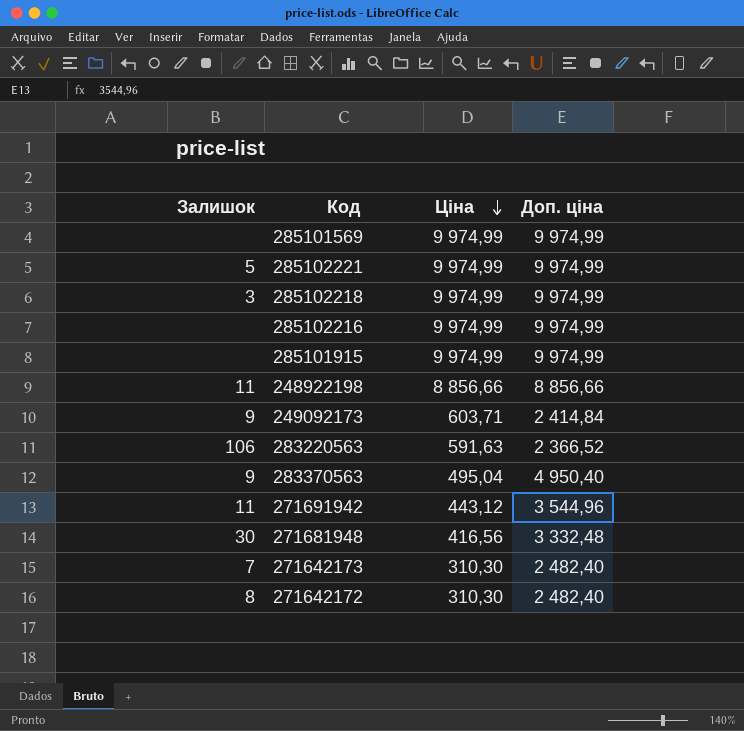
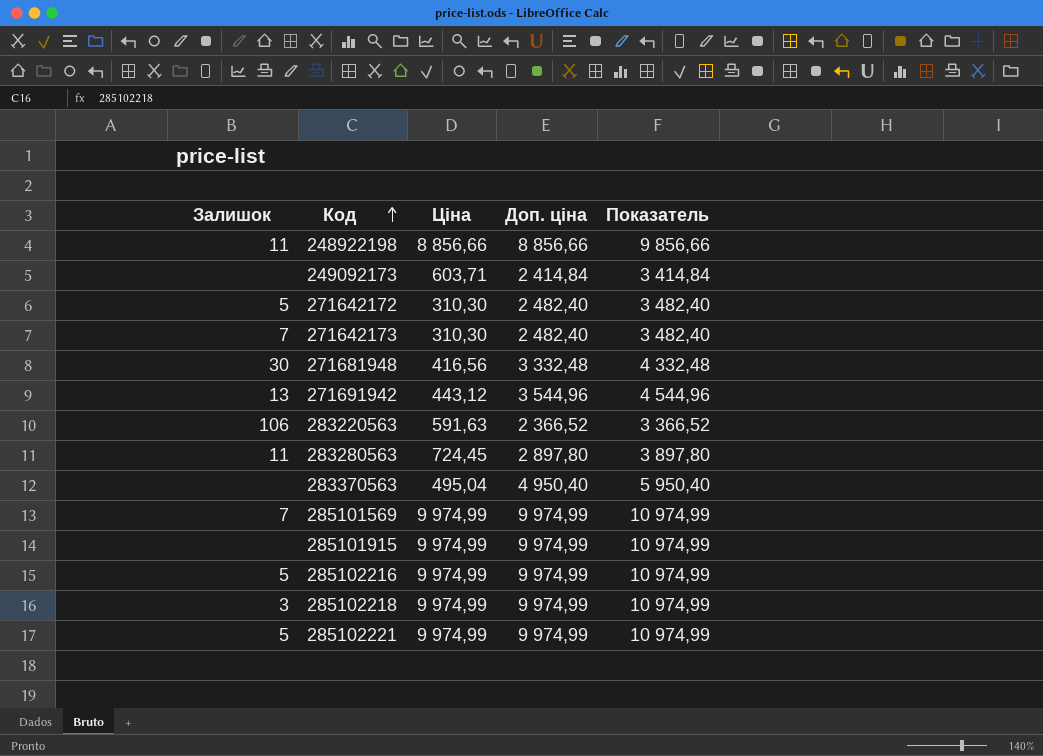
row order: Ціна descending -> Код ascending
column Показатель | formula: none -> [Доп. ціна] + 1000
249092173 | Залишок: 9 -> none
271642172 | Залишок: 8 -> 5
271691942 | Залишок: 11 -> 13
row 283280563: none -> 11 | 724,45 | 2 897,80 | 3 897,80
283370563 | Залишок: 9 -> none
285101569 | Залишок: none -> 7
285102216 | Залишок: none -> 5

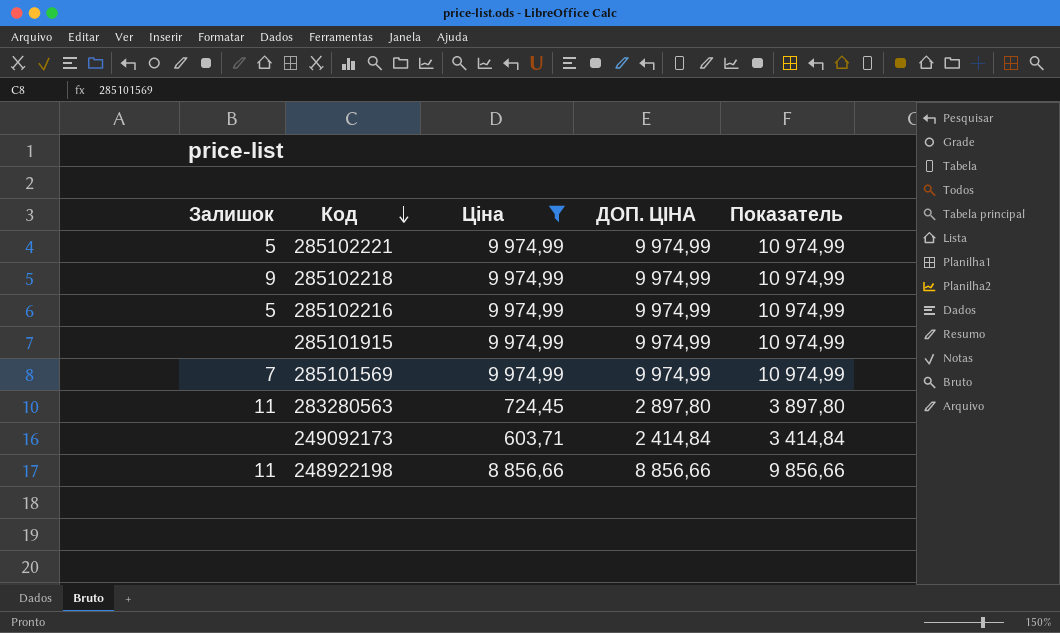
filter: none -> Ціна >= 603,71
row order: Код ascending -> Код descending
column name: Доп. ціна -> ДОП. ЦІНА
285102218 | Залишок: 3 -> 9

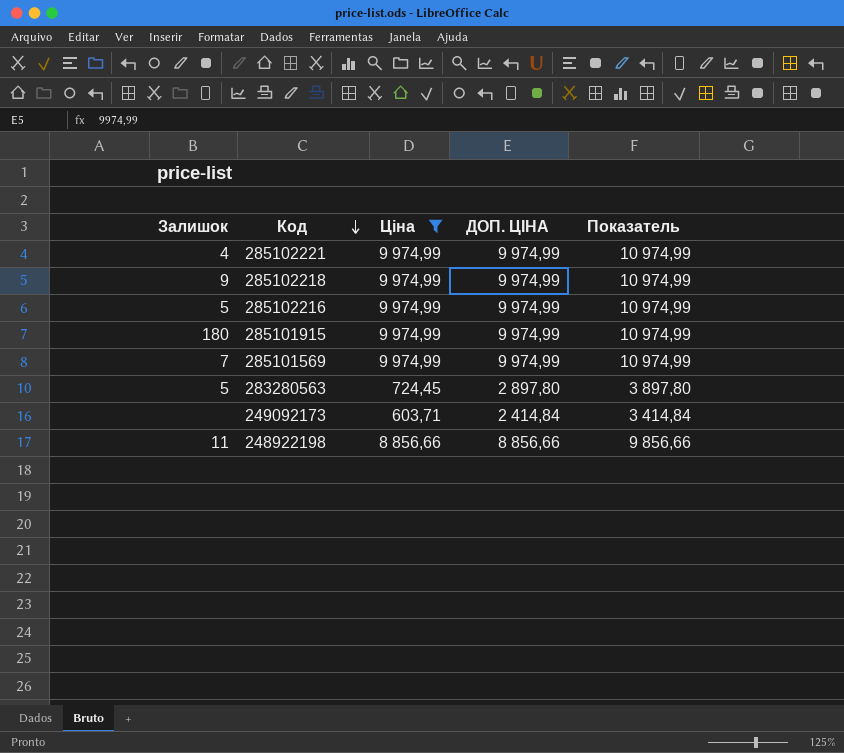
285102221 | Залишок: 5 -> 4
285101915 | Залишок: none -> 180
283280563 | Залишок: 11 -> 5

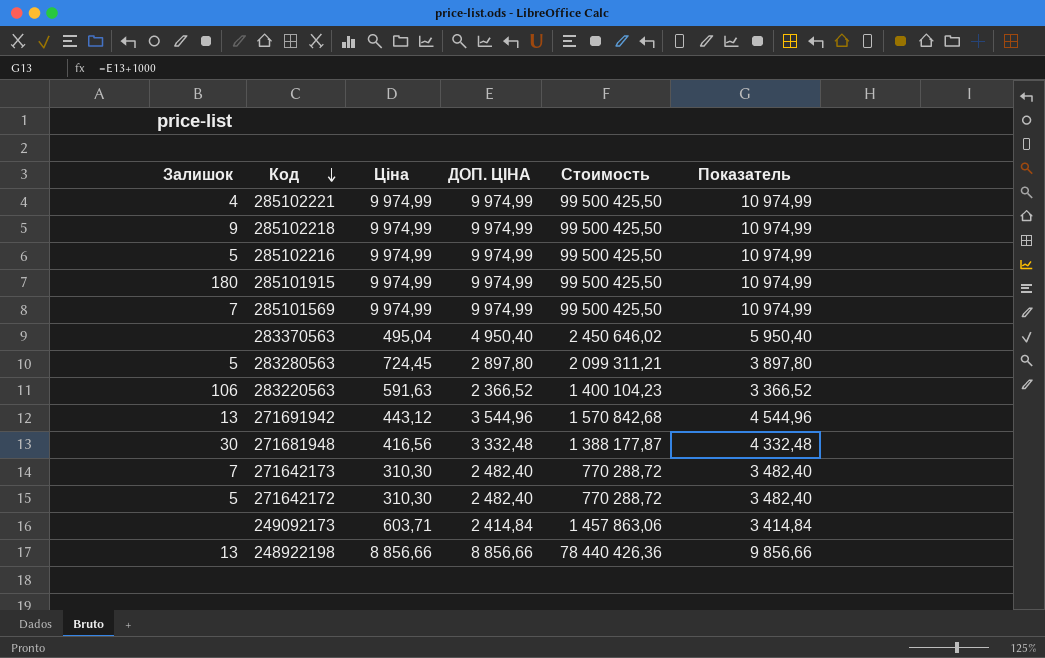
filter: Ціна >= 603,71 -> none
column Стоимость | formula: none -> [Ціна] * [ДОП. ЦІНА]
248922198 | Залишок: 11 -> 13

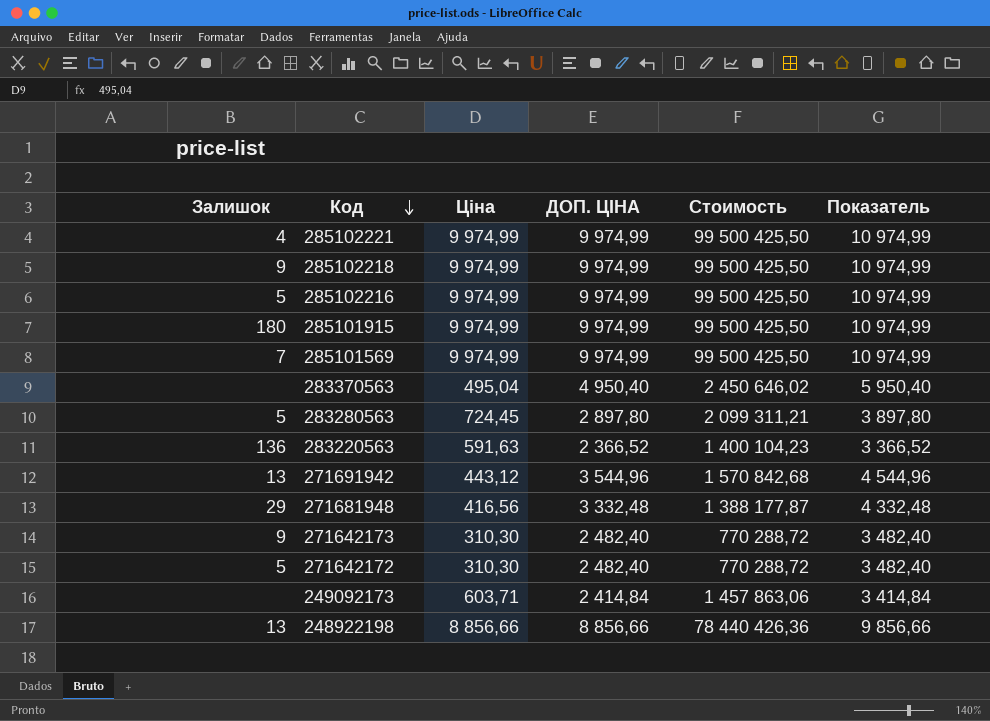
283220563 | Залишок: 106 -> 136
271681948 | Залишок: 30 -> 29
271642173 | Залишок: 7 -> 9

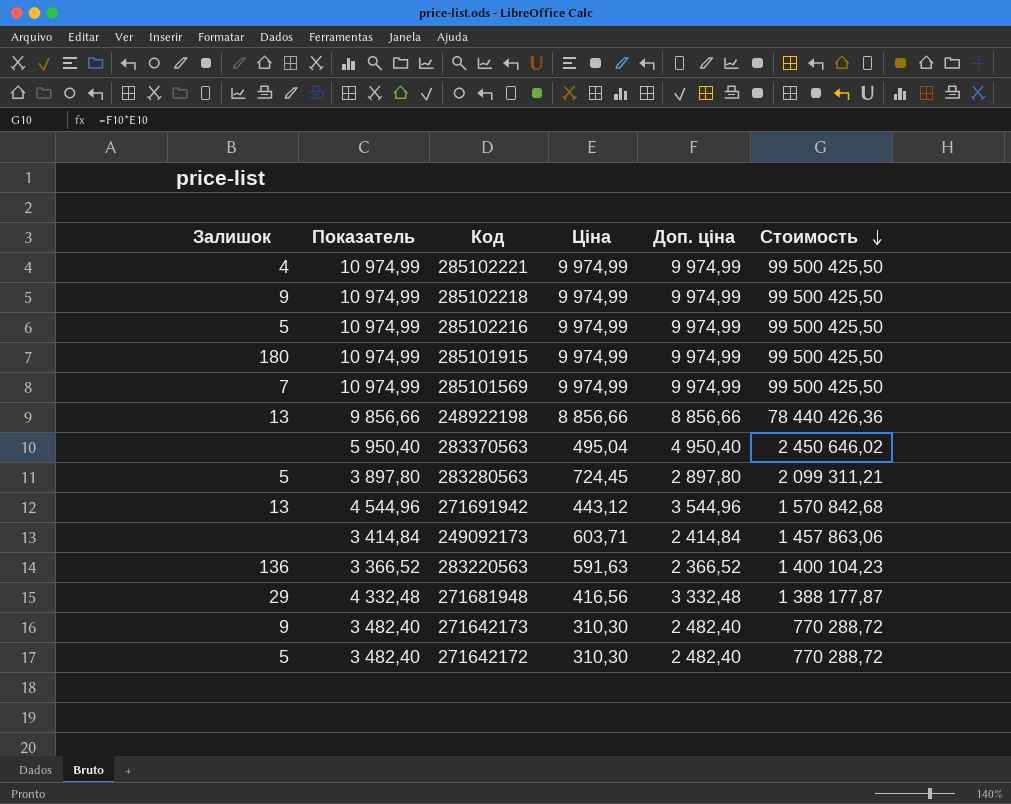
row order: Код descending -> Стоимость descending
column Показатель | position: 6 -> 2
column name: ДОП. ЦІНА -> Доп. ціна

